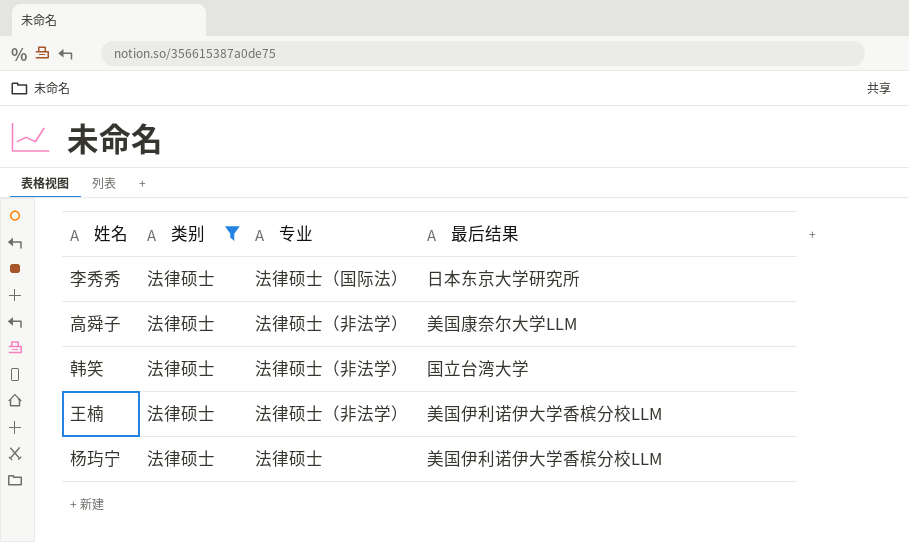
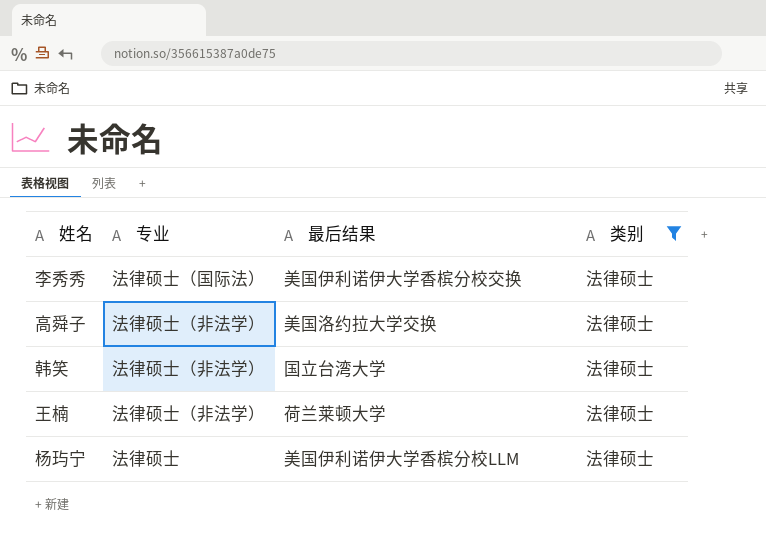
column 类别 | position: 2 -> 4
李秀秀 | 最后结果: 日本东京大学研究所 -> 美国伊利诺伊大学香槟分校交换
高舜子 | 最后结果: 美国康奈尔大学LLM -> 美国洛约拉大学交换
王楠 | 最后结果: 美国伊利诺伊大学香槟分校LLM -> 荷兰莱顿大学

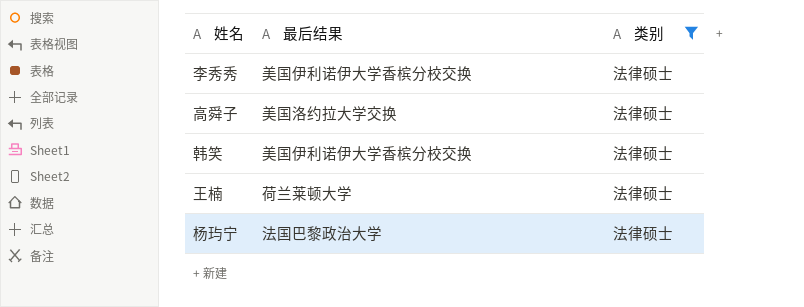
column 专业 | position: 2 -> none
韩笑 | 最后结果: 国立台湾大学 -> 美国伊利诺伊大学香槟分校交换
杨玙宁 | 最后结果: 美国伊利诺伊大学香槟分校LLM -> 法国巴黎政治大学

